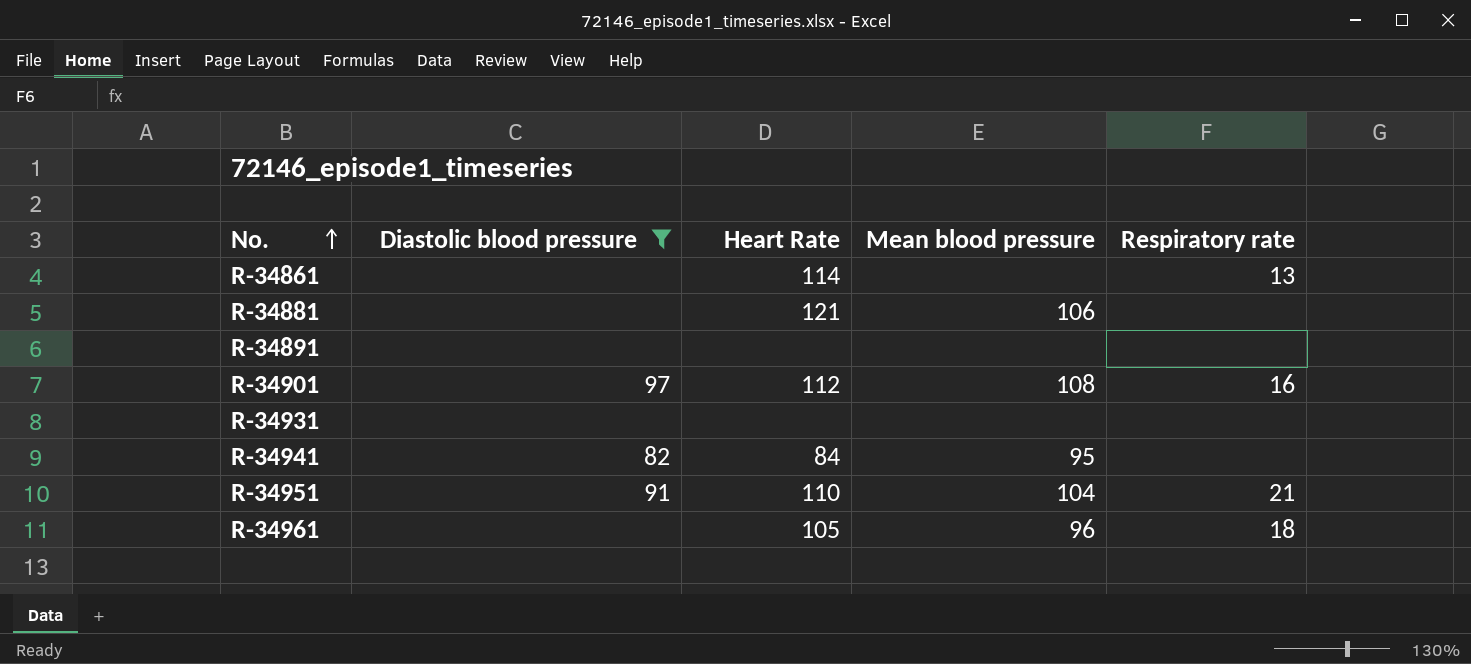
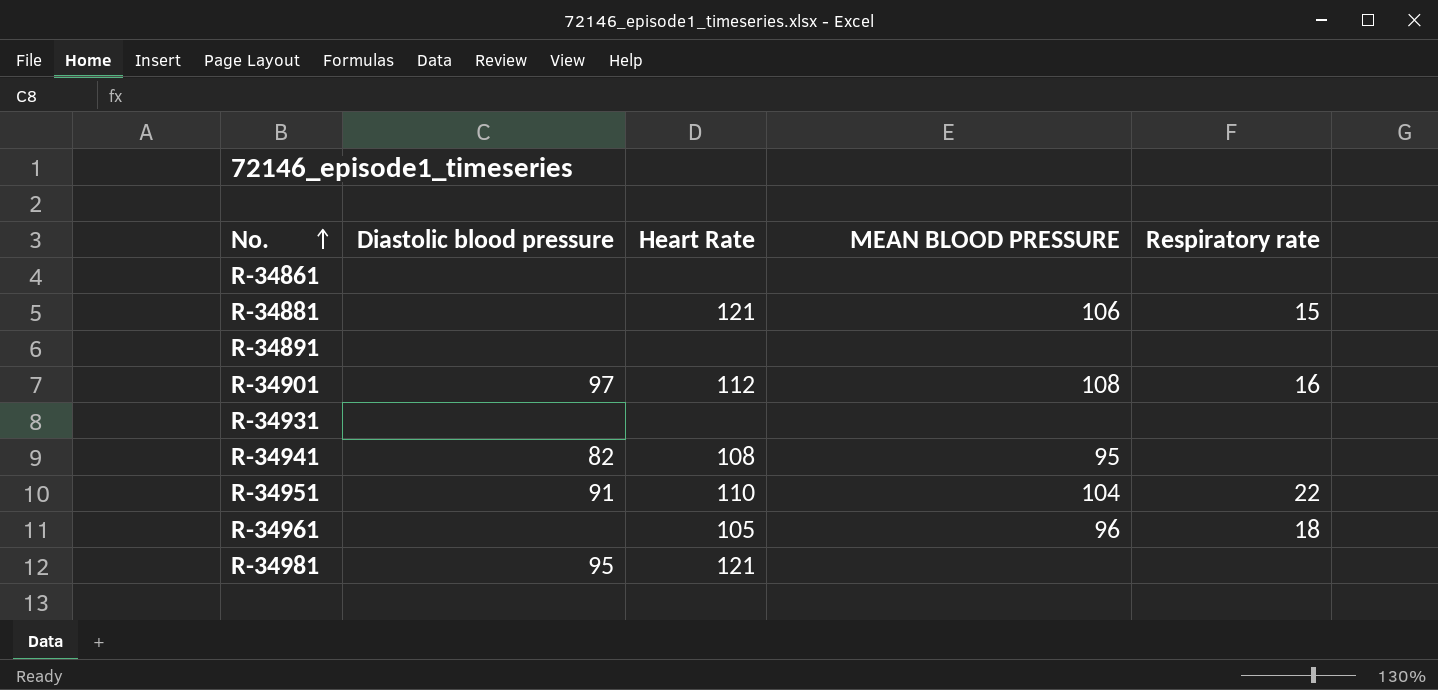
filter: Diastolic blood pressure != 95 -> none
column name: Mean blood pressure -> MEAN BLOOD PRESSURE
R-34861 | Heart Rate: 114 -> none
R-34861 | Respiratory rate: 13 -> none
R-34881 | Respiratory rate: none -> 15
R-34941 | Heart Rate: 84 -> 108
R-34951 | Respiratory rate: 21 -> 22

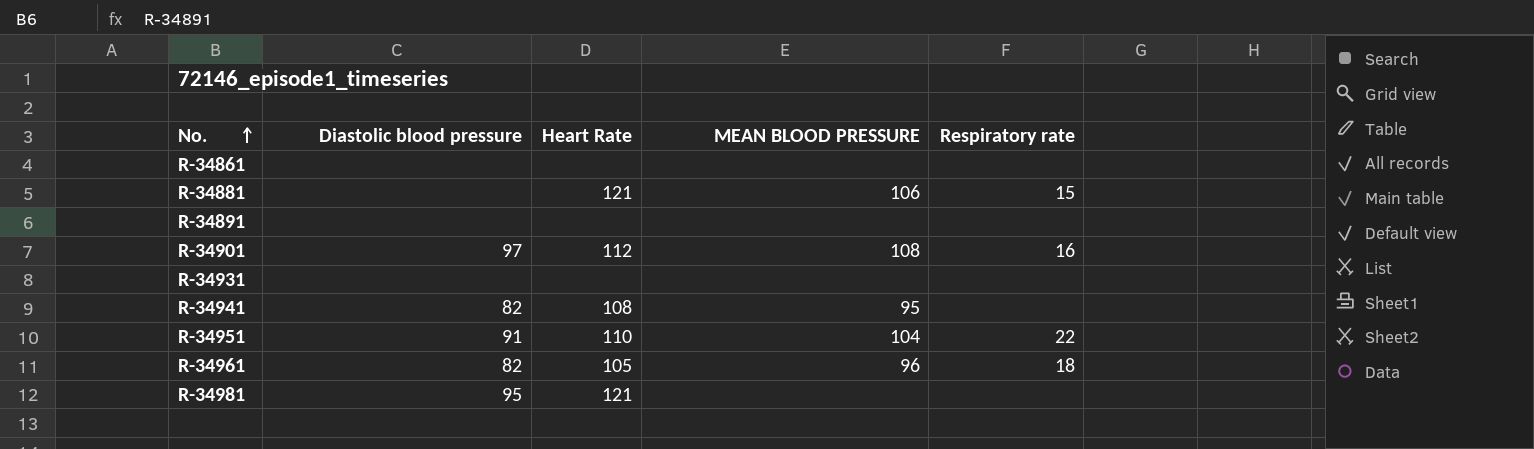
R-34961 | Diastolic blood pressure: none -> 82

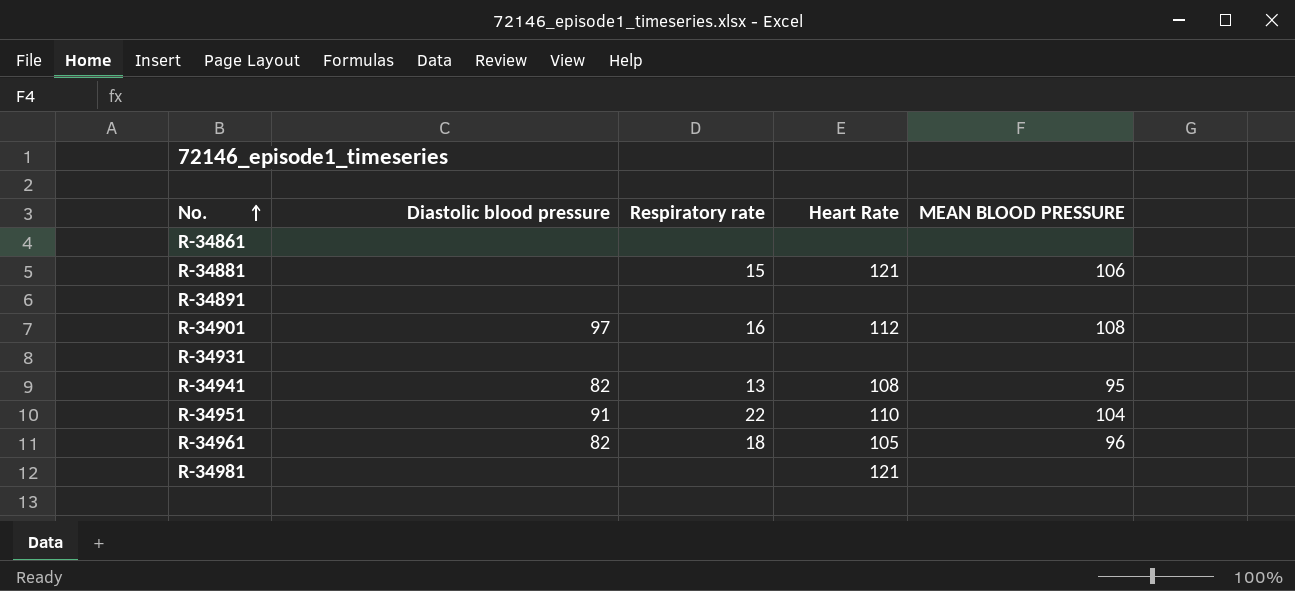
column Respiratory rate | position: 5 -> 3
R-34941 | Respiratory rate: none -> 13
R-34981 | Diastolic blood pressure: 95 -> none

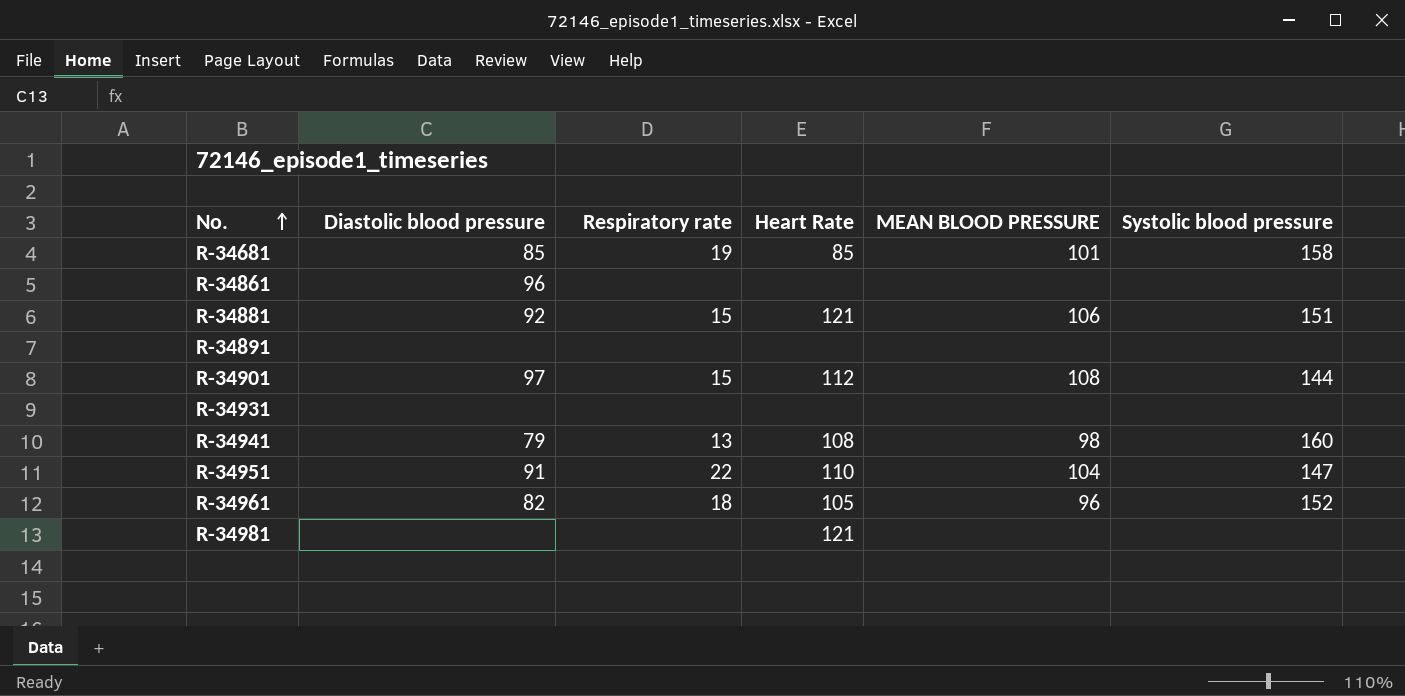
column Systolic blood pressure | position: none -> 6
row R-34681: none -> 85 | 19 | 85 | 101 | 158
R-34861 | Diastolic blood pressure: none -> 96
R-34881 | Diastolic blood pressure: none -> 92
R-34901 | Respiratory rate: 16 -> 15
R-34941 | Diastolic blood pressure: 82 -> 79
R-34941 | MEAN BLOOD PRESSURE: 95 -> 98

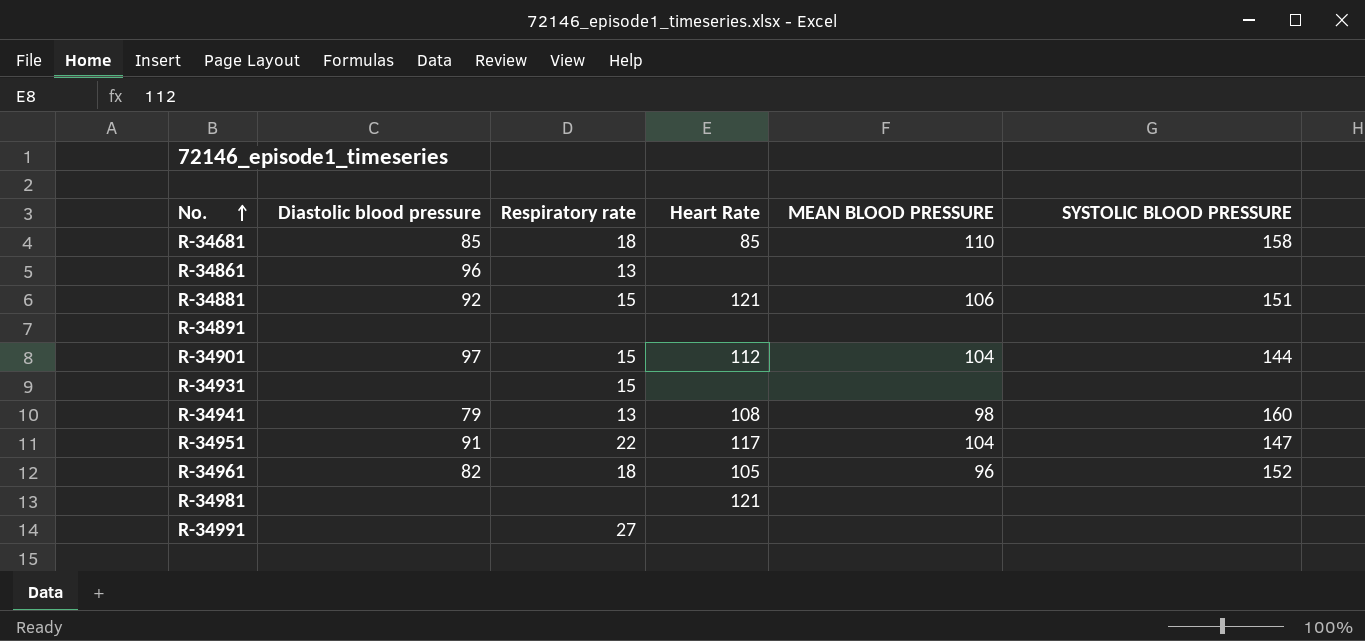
column name: Systolic blood pressure -> SYSTOLIC BLOOD PRESSURE
R-34681 | Respiratory rate: 19 -> 18
R-34681 | MEAN BLOOD PRESSURE: 101 -> 110
R-34861 | Respiratory rate: none -> 13
R-34901 | MEAN BLOOD PRESSURE: 108 -> 104
R-34931 | Respiratory rate: none -> 15
R-34951 | Heart Rate: 110 -> 117
row R-34991: none -> none | 27 | none | none | none

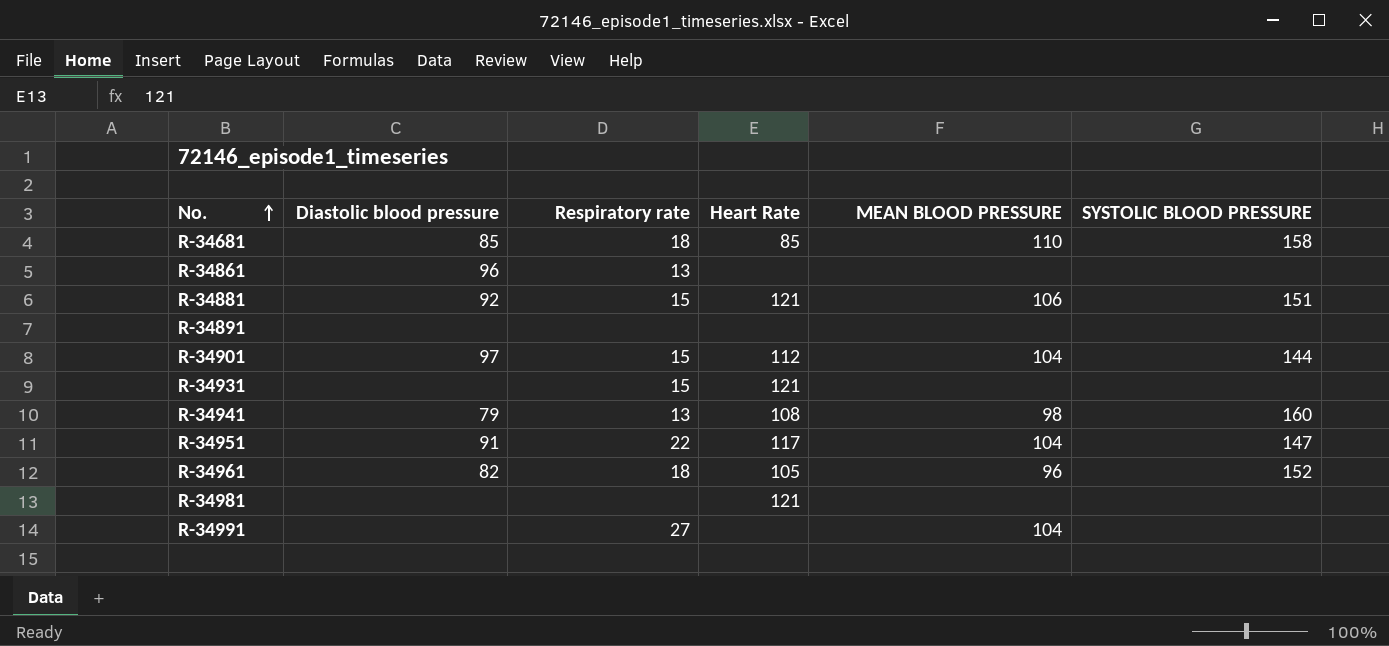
R-34931 | Heart Rate: none -> 121
R-34991 | MEAN BLOOD PRESSURE: none -> 104

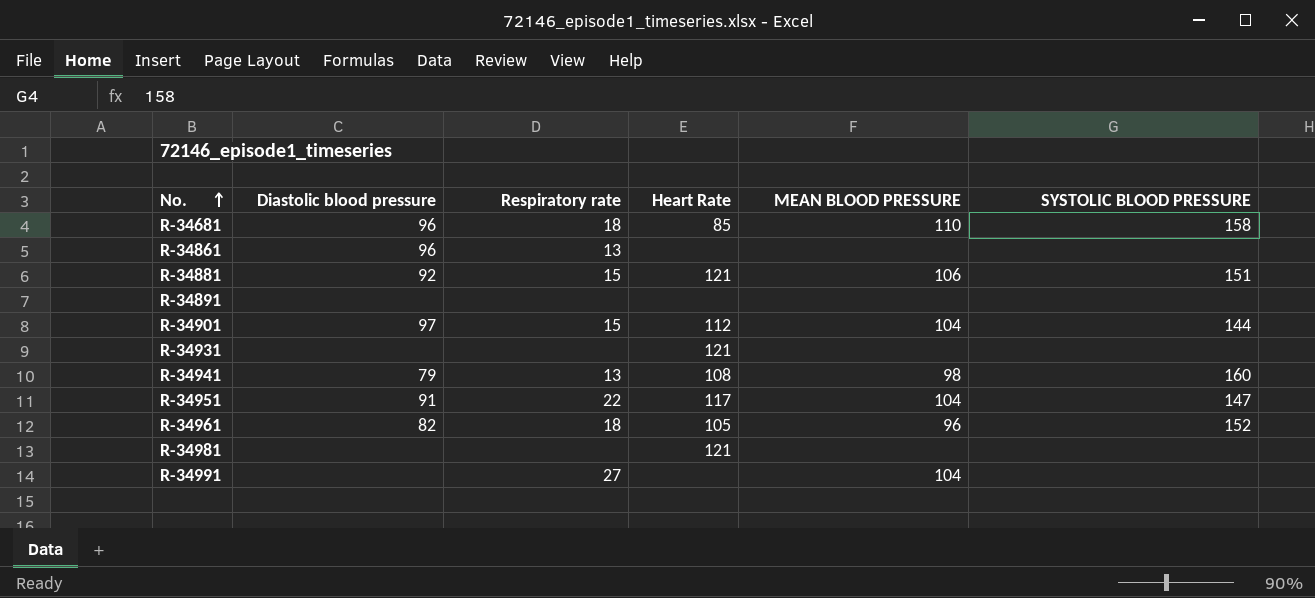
R-34681 | Diastolic blood pressure: 85 -> 96
R-34931 | Respiratory rate: 15 -> none

